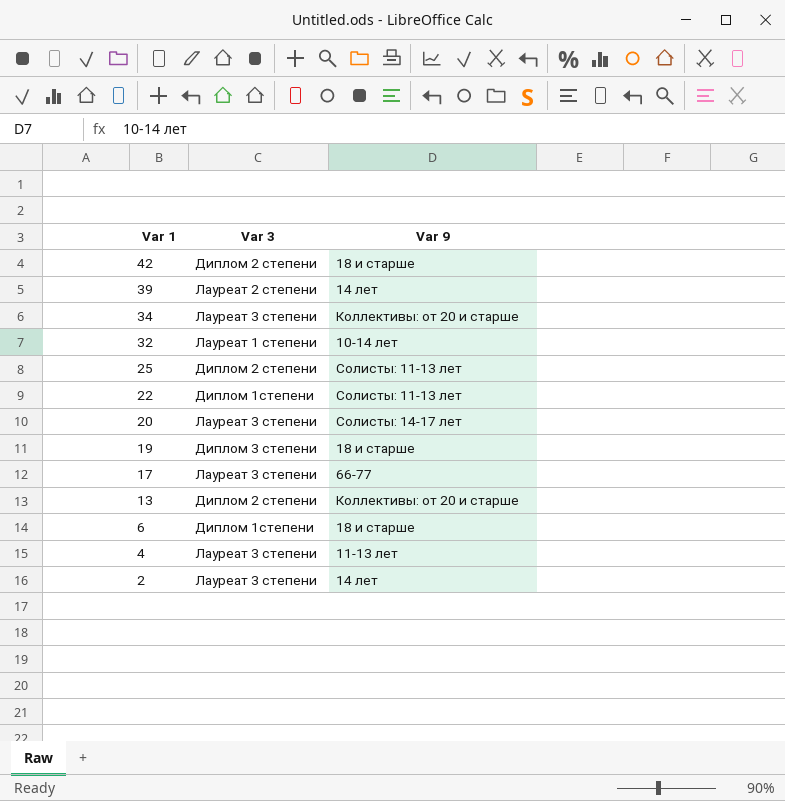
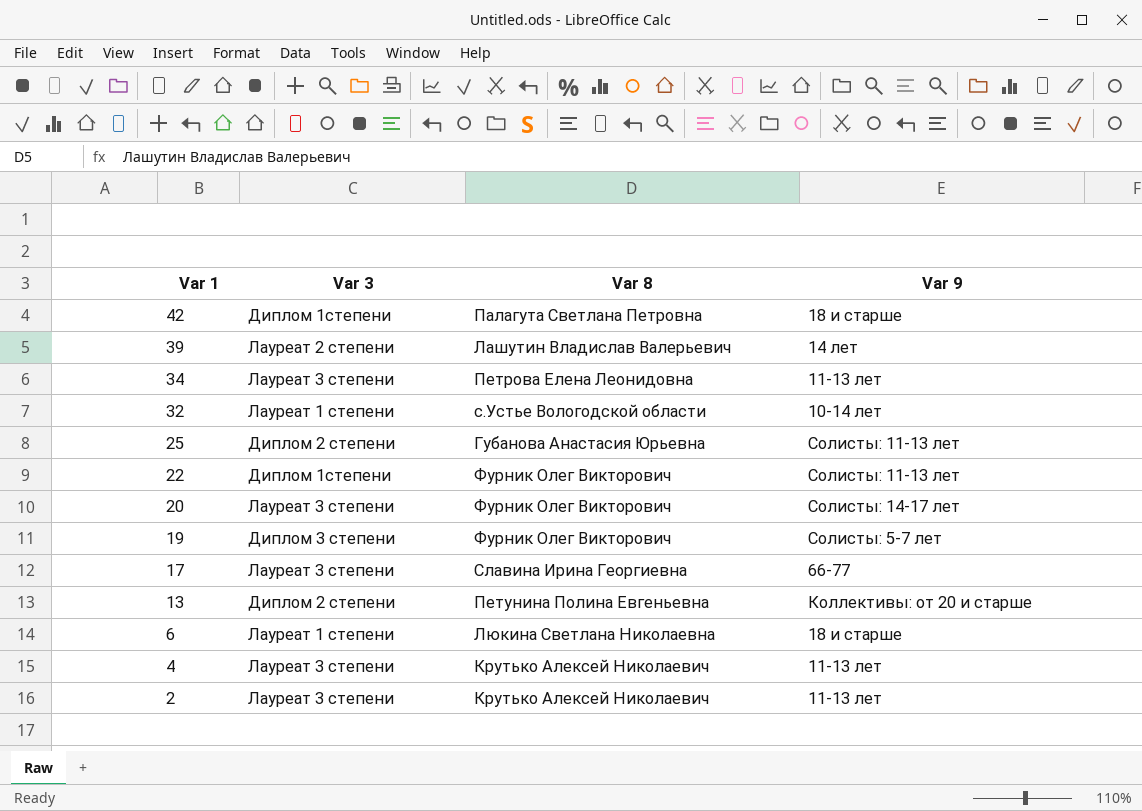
column Var 8 | position: none -> 3
42 | Var 3: Диплом 2 степени -> Диплом 1степени
34 | Var 9: Коллективы: от 20 и старше -> 11-13 лет
19 | Var 9: 18 и старше -> Солисты: 5-7 лет
6 | Var 3: Диплом 1степени -> Лауреат 1 степени
2 | Var 9: 14 лет -> 11-13 лет

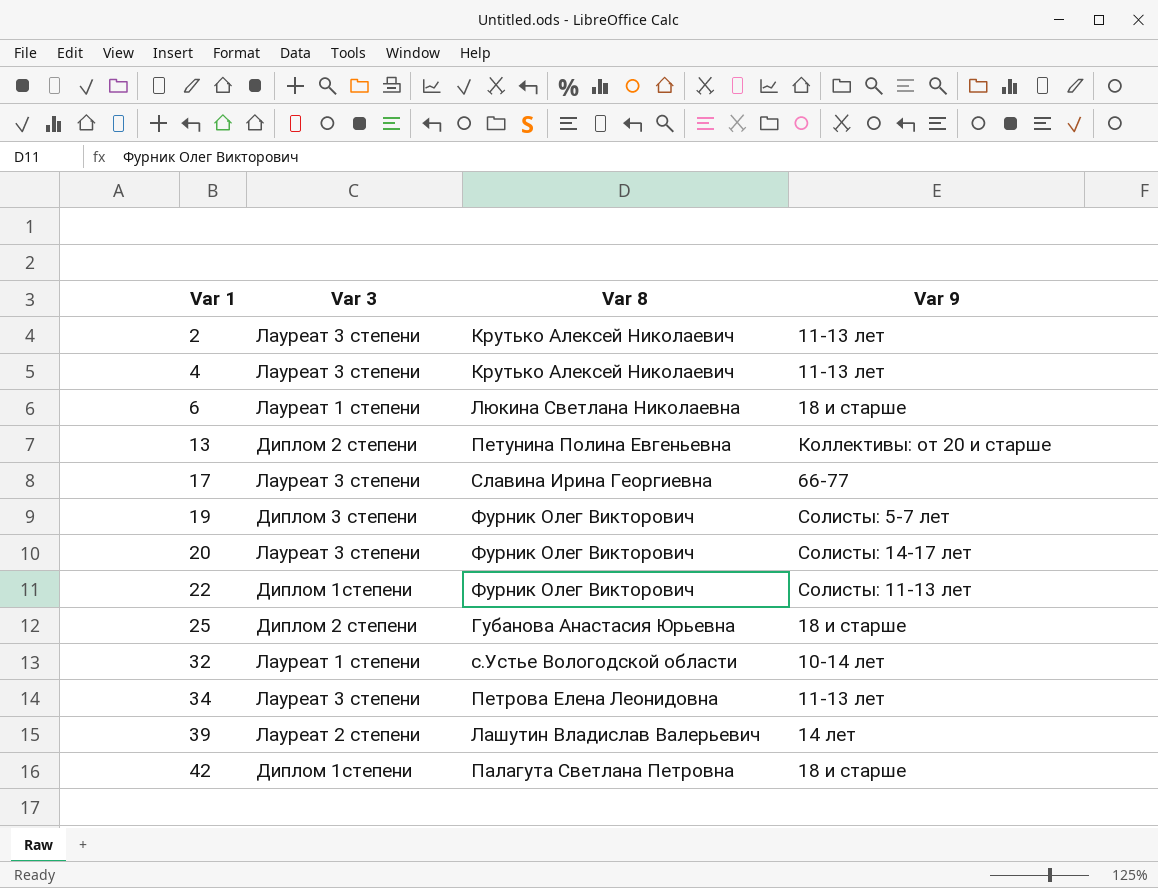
row order: Var 1 descending -> Var 1 ascending
25 | Var 9: Солисты: 11-13 лет -> 18 и старше

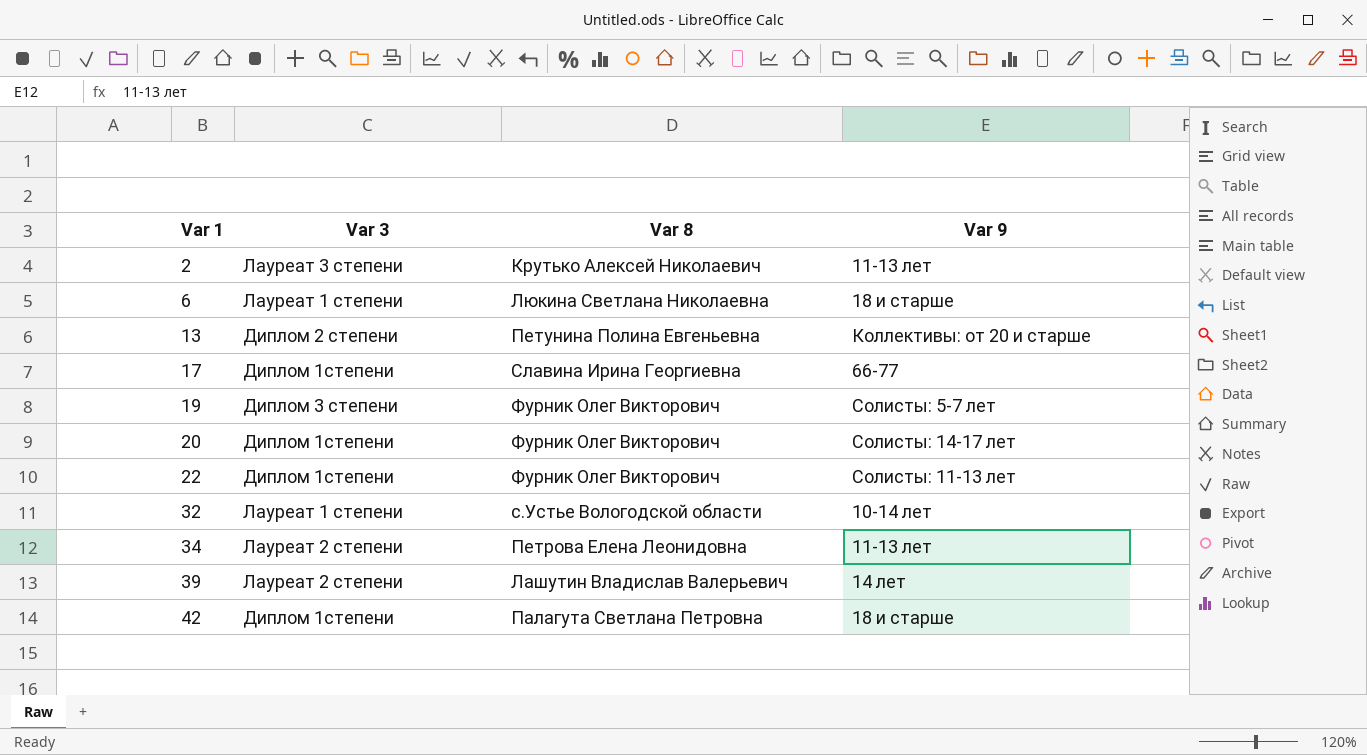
row 4: Лауреат 3 степени | Крутько Алексей Николаевич | 11-13 лет -> none
row 25: Диплом 2 степени | Губанова Анастасия Юрьевна | 18 и старше -> none
17 | Var 3: Лауреат 3 степени -> Диплом 1степени
20 | Var 3: Лауреат 3 степени -> Диплом 1степени
34 | Var 3: Лауреат 3 степени -> Лауреат 2 степени

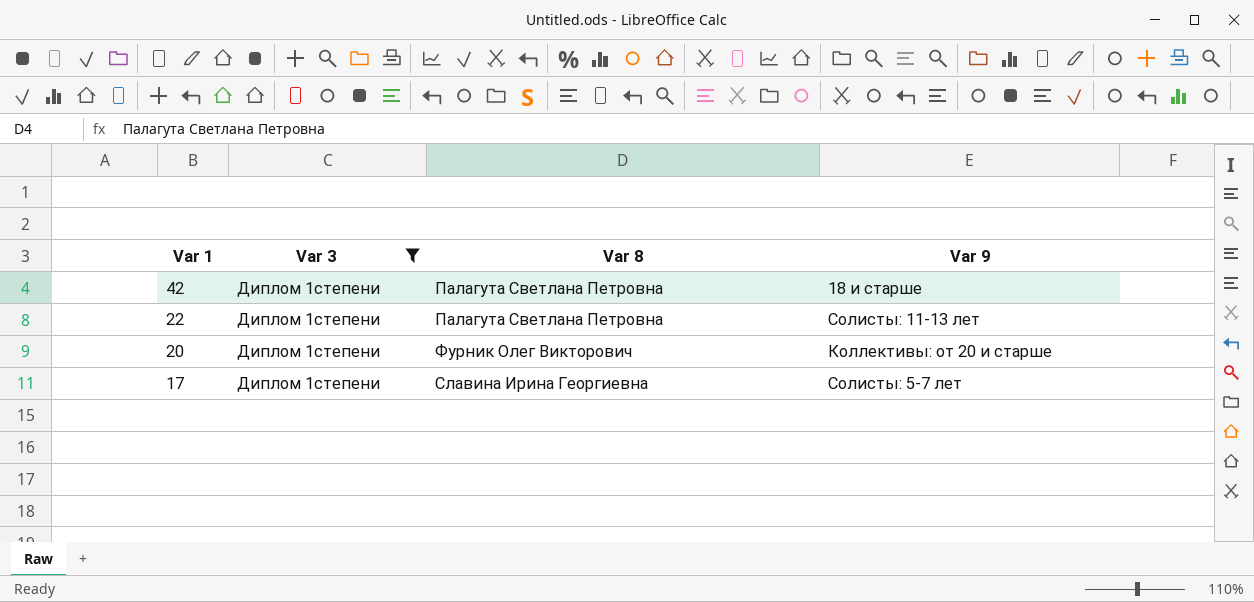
filter: none -> Var 3 = Диплом 1степени
row order: Var 1 ascending -> Var 1 descending
22 | Var 8: Фурник Олег Викторович -> Палагута Светлана Петровна
20 | Var 9: Солисты: 14-17 лет -> Коллективы: от 20 и старше
17 | Var 9: 66-77 -> Солисты: 5-7 лет

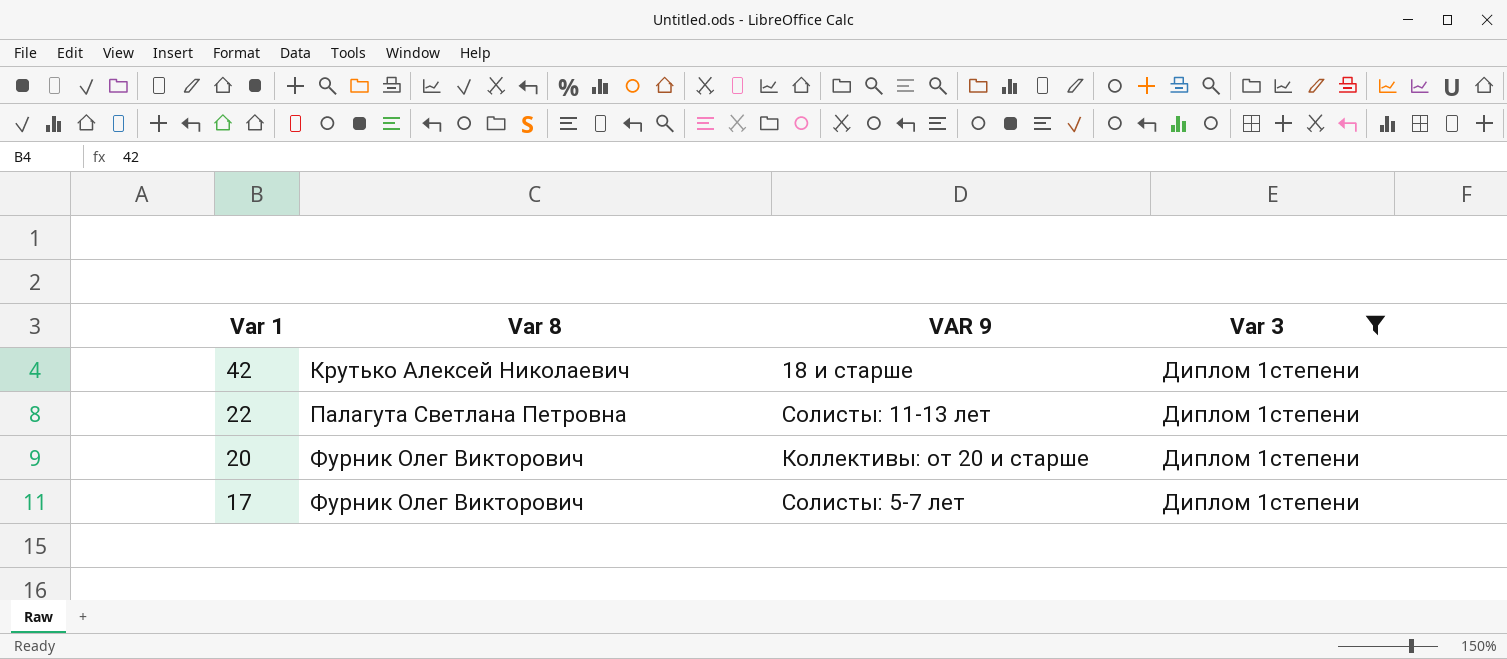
column name: Var 9 -> VAR 9
column Var 3 | position: 2 -> 4
42 | Var 8: Палагута Светлана Петровна -> Крутько Алексей Николаевич
17 | Var 8: Славина Ирина Георгиевна -> Фурник Олег Викторович

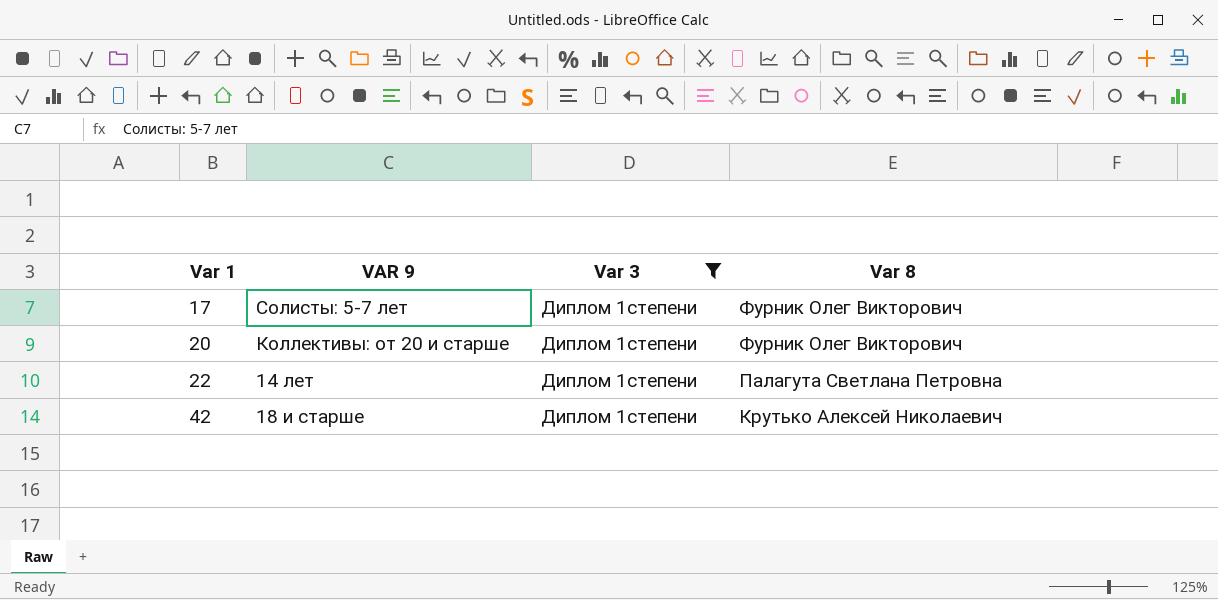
row order: Var 1 descending -> Var 1 ascending
column Var 8 | position: 2 -> 4
22 | VAR 9: Солисты: 11-13 лет -> 14 лет

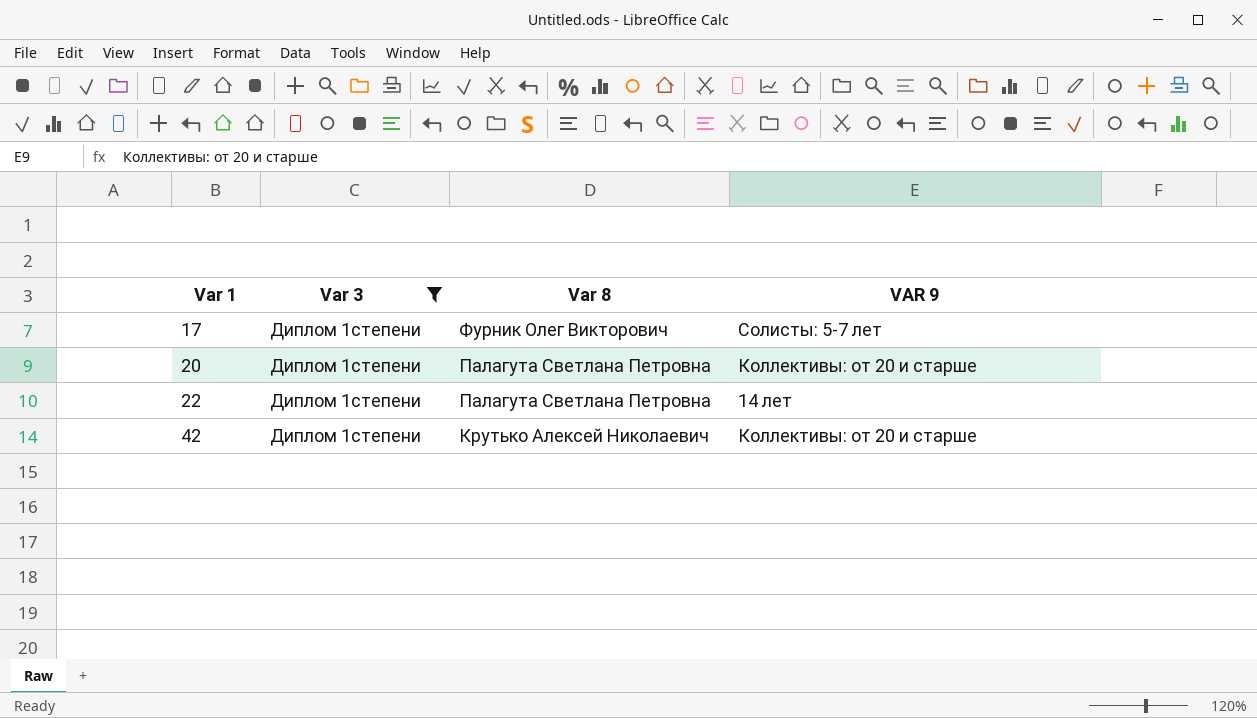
column VAR 9 | position: 2 -> 4
20 | Var 8: Фурник Олег Викторович -> Палагута Светлана Петровна
42 | VAR 9: 18 и старше -> Коллективы: от 20 и старше

